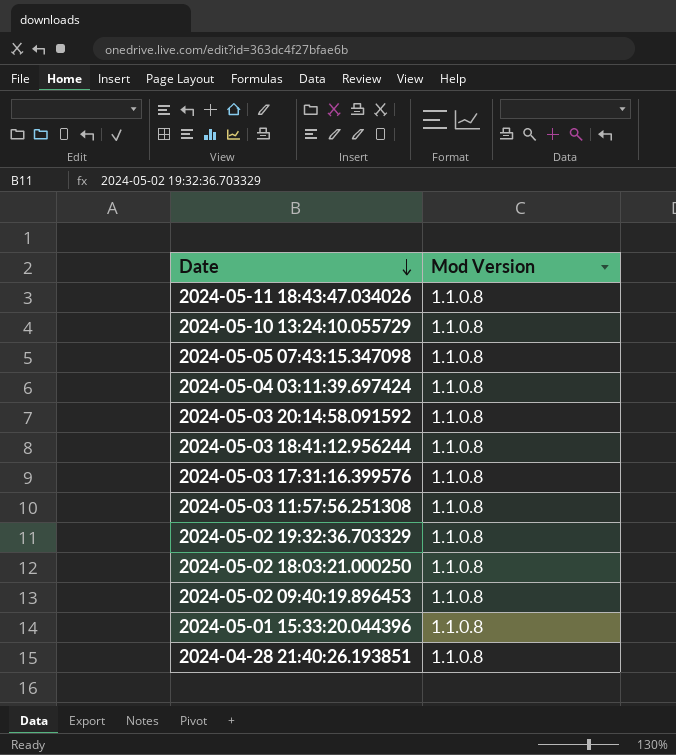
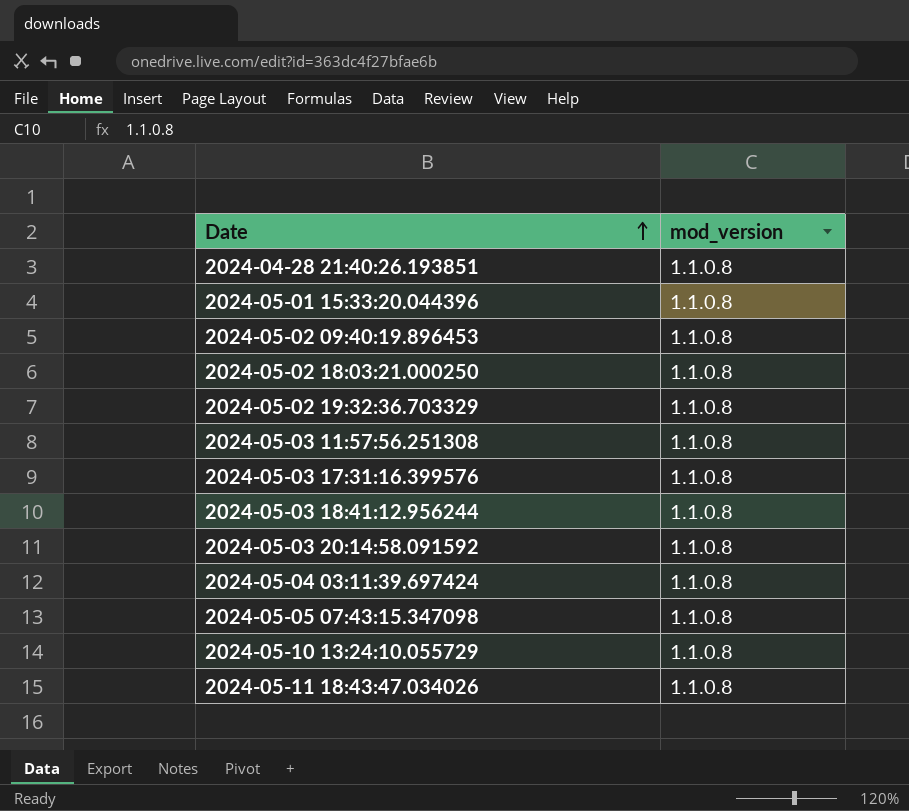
row order: Date descending -> Date ascending
column name: Mod Version -> mod_version

